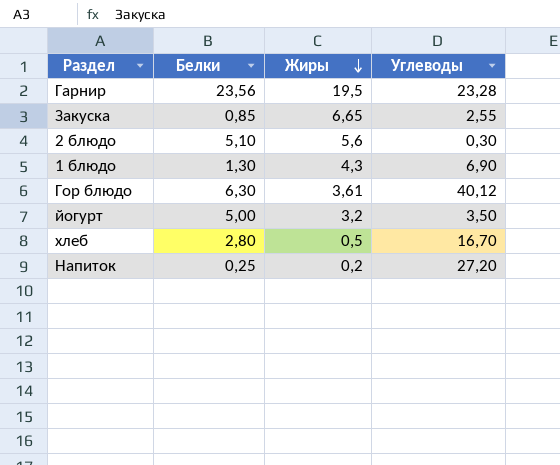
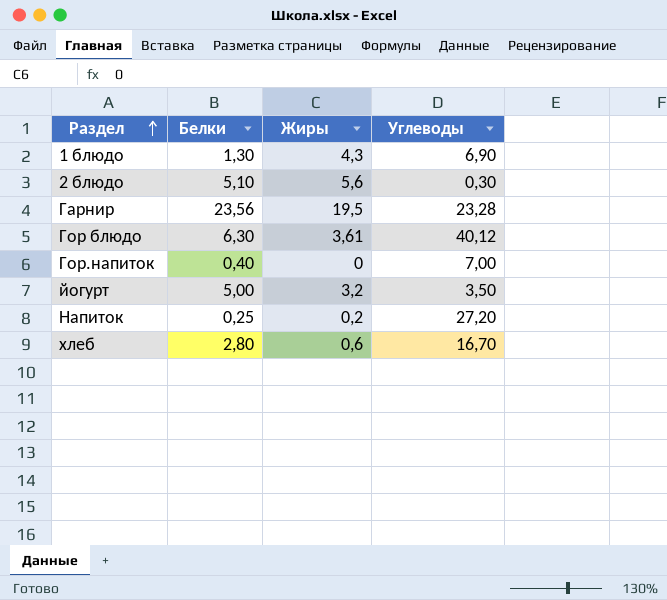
row order: Жиры descending -> Раздел ascending
row Закуска: 0,85 | 6,65 | 2,55 -> none
row Гор.напиток: none -> 0,40 | 0 | 7,00
хлеб | Жиры: 0,5 -> 0,6

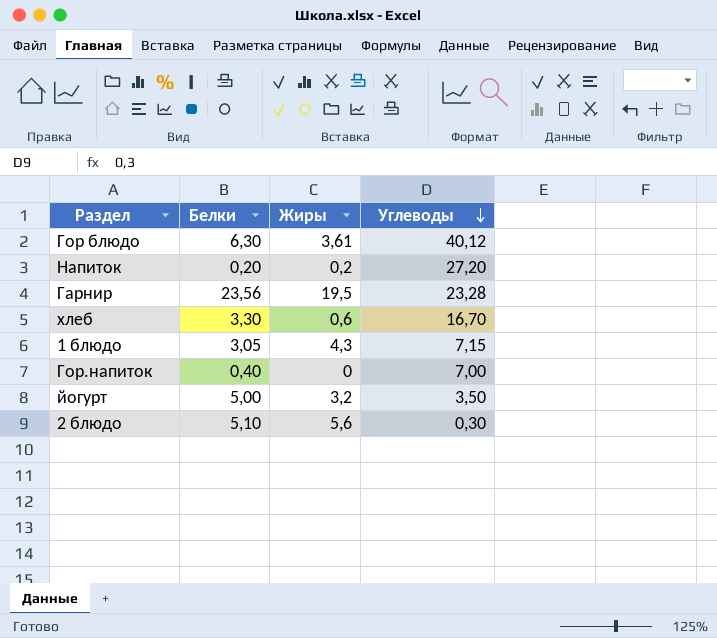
row order: Раздел ascending -> Углеводы descending
Напиток | Белки: 0,25 -> 0,20
хлеб | Белки: 2,80 -> 3,30
1 блюдо | Белки: 1,30 -> 3,05
1 блюдо | Углеводы: 6,90 -> 7,15

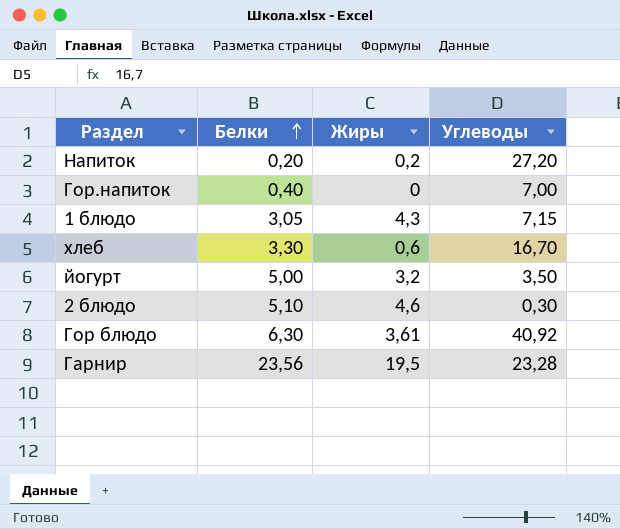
row order: Углеводы descending -> Белки ascending
2 блюдо | Жиры: 5,6 -> 4,6
Гор блюдо | Углеводы: 40,12 -> 40,92

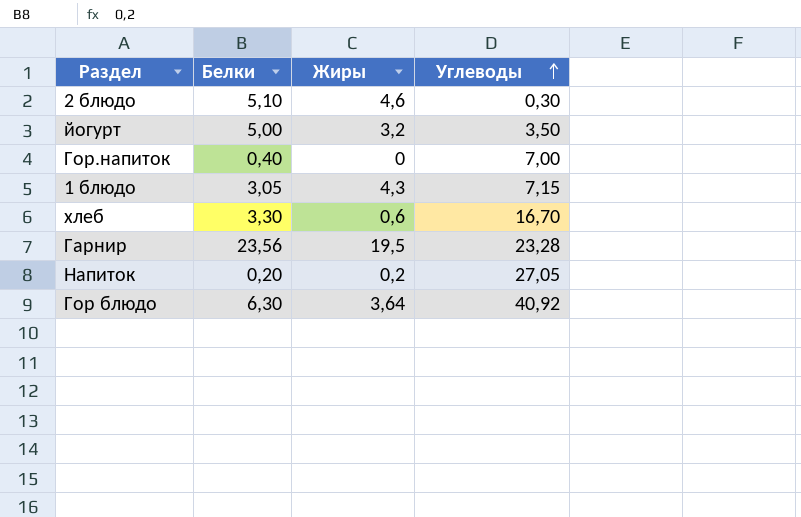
row order: Белки ascending -> Углеводы ascending
Напиток | Углеводы: 27,20 -> 27,05
Гор блюдо | Жиры: 3,61 -> 3,64

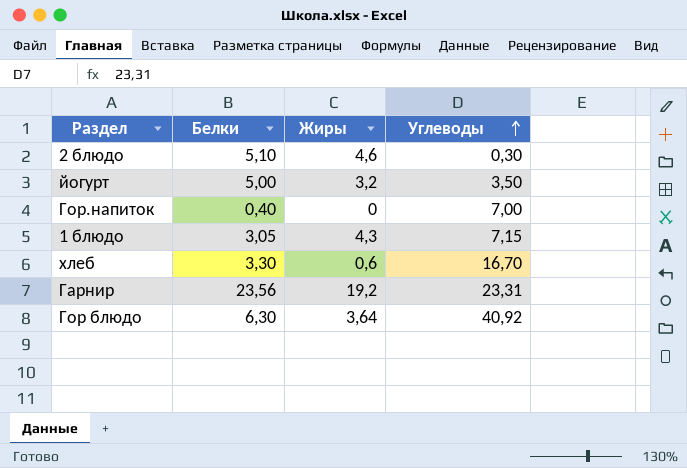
row Напиток: 0,20 | 0,2 | 27,05 -> none
Гарнир | Жиры: 19,5 -> 19,2
Гарнир | Углеводы: 23,28 -> 23,31

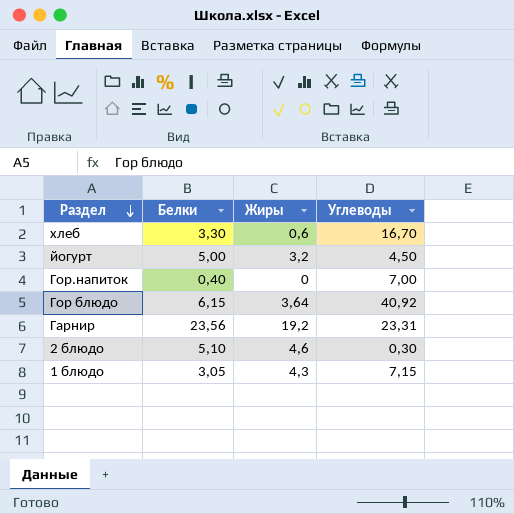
row order: Углеводы ascending -> Раздел descending
йогурт | Углеводы: 3,50 -> 4,50
Гор блюдо | Белки: 6,30 -> 6,15

